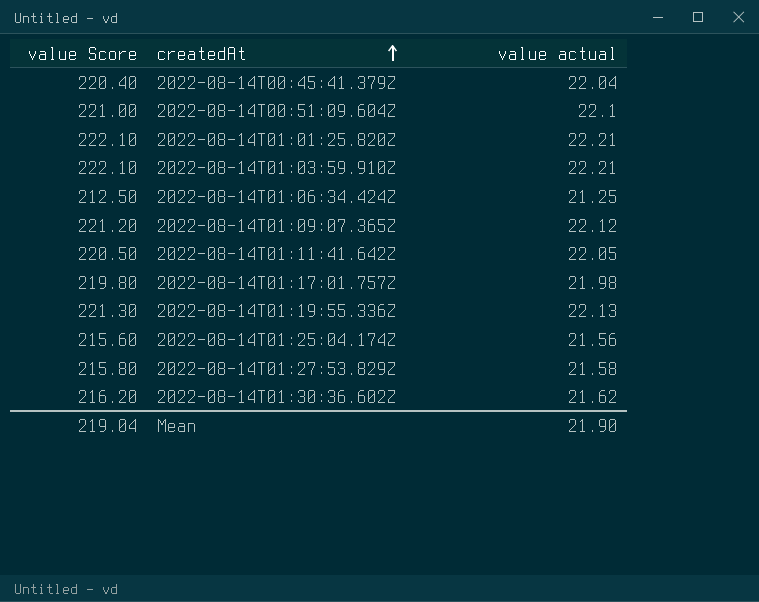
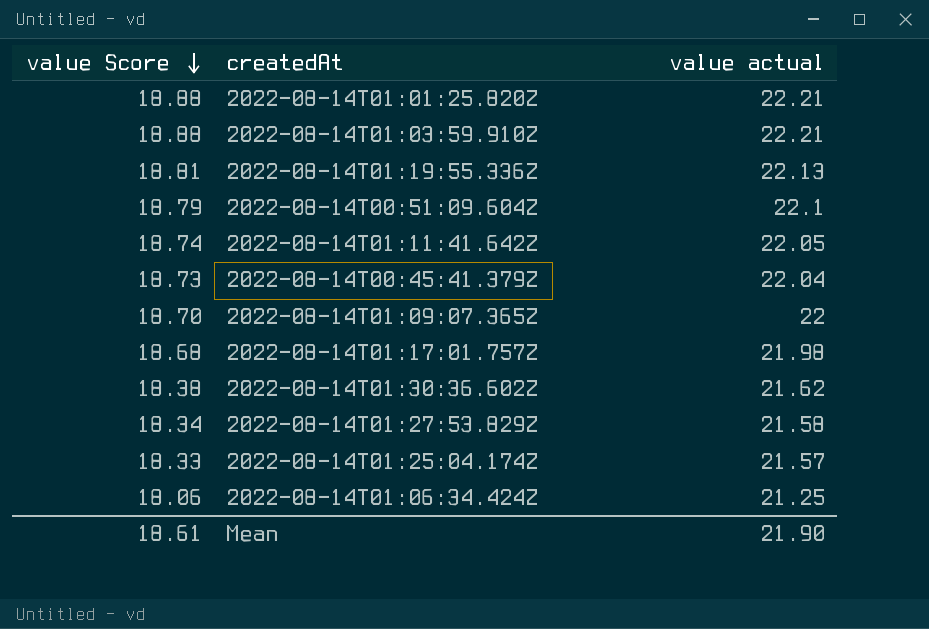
row order: createdAt ascending -> value Score descending
column value Score | formula: [value actual] * 10 -> [value actual] * 0.85
2022-08-14T01:09:07.365Z | value actual: 22.12 -> 22
2022-08-14T01:25:04.174Z | value actual: 21.56 -> 21.57
Mean | value Score: 219.04 -> 18.61

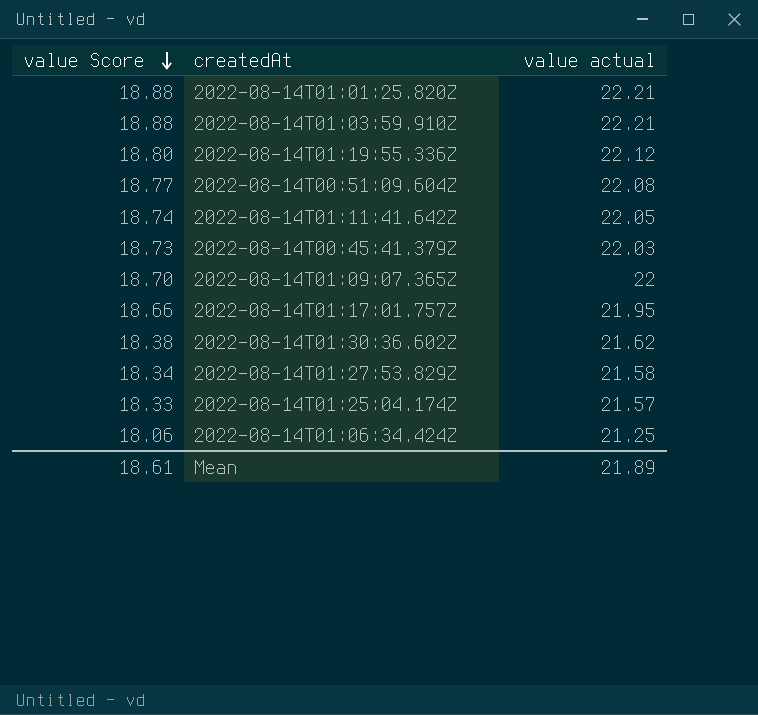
2022-08-14T01:19:55.336Z | value Score: 18.81 -> 18.80
2022-08-14T01:19:55.336Z | value actual: 22.13 -> 22.12
2022-08-14T00:51:09.604Z | value Score: 18.79 -> 18.77
2022-08-14T00:51:09.604Z | value actual: 22.1 -> 22.08
2022-08-14T00:45:41.379Z | value actual: 22.04 -> 22.03
2022-08-14T01:17:01.757Z | value Score: 18.68 -> 18.66
2022-08-14T01:17:01.757Z | value actual: 21.98 -> 21.95
Mean | value actual: 21.90 -> 21.89

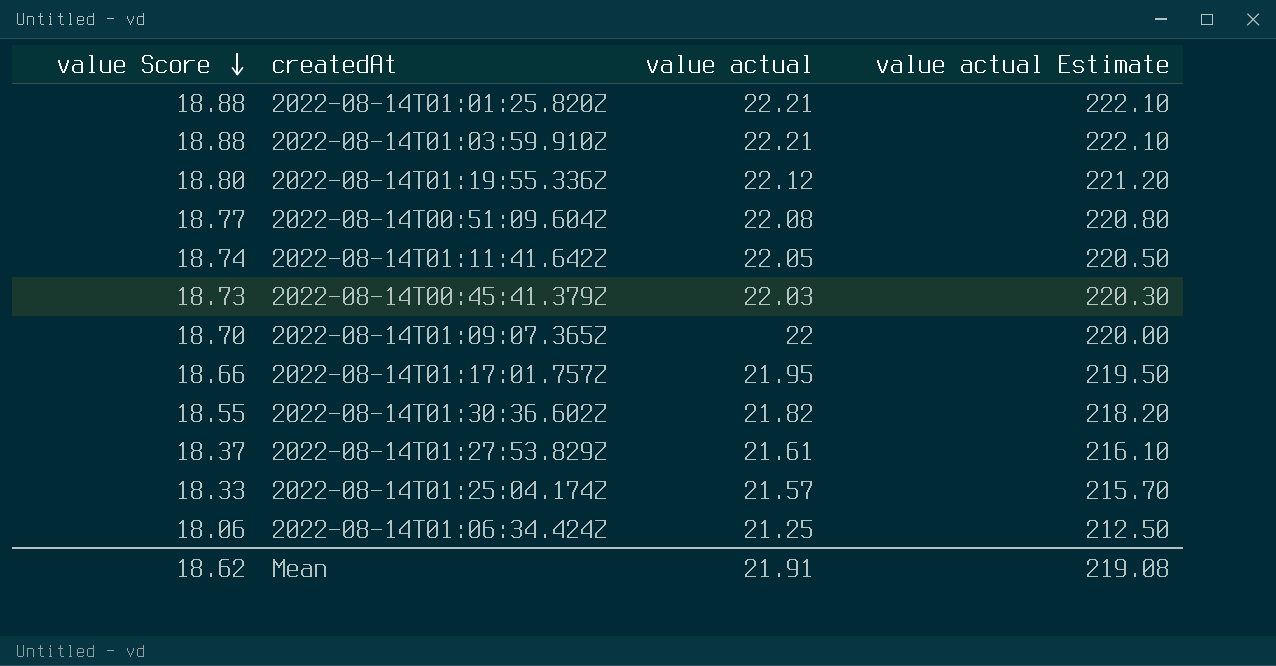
column value actual Estimate | formula: none -> [value actual] * 10
2022-08-14T01:30:36.602Z | value Score: 18.38 -> 18.55
2022-08-14T01:30:36.602Z | value actual: 21.62 -> 21.82
2022-08-14T01:27:53.829Z | value Score: 18.34 -> 18.37
2022-08-14T01:27:53.829Z | value actual: 21.58 -> 21.61
Mean | value Score: 18.61 -> 18.62
Mean | value actual: 21.89 -> 21.91

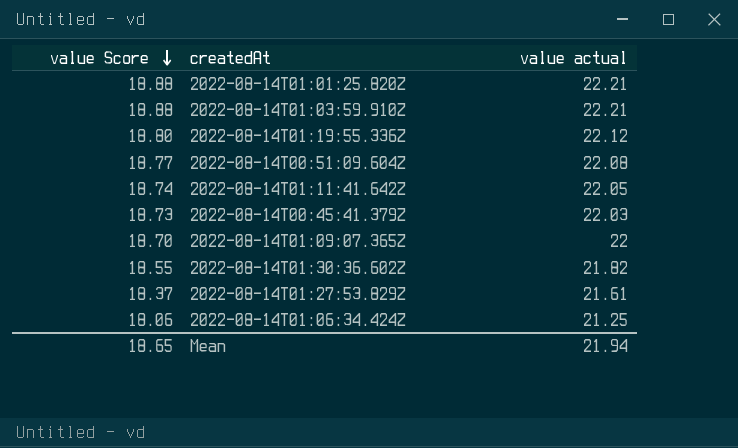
column value actual Estimate | formula: [value actual] * 10 -> none
row 2022-08-14T01:17:01.757Z: 18.66 | 21.95 | 219.50 -> none
row 2022-08-14T01:25:04.174Z: 18.33 | 21.57 | 215.70 -> none
Mean | value Score: 18.62 -> 18.65
Mean | value actual: 21.91 -> 21.94

